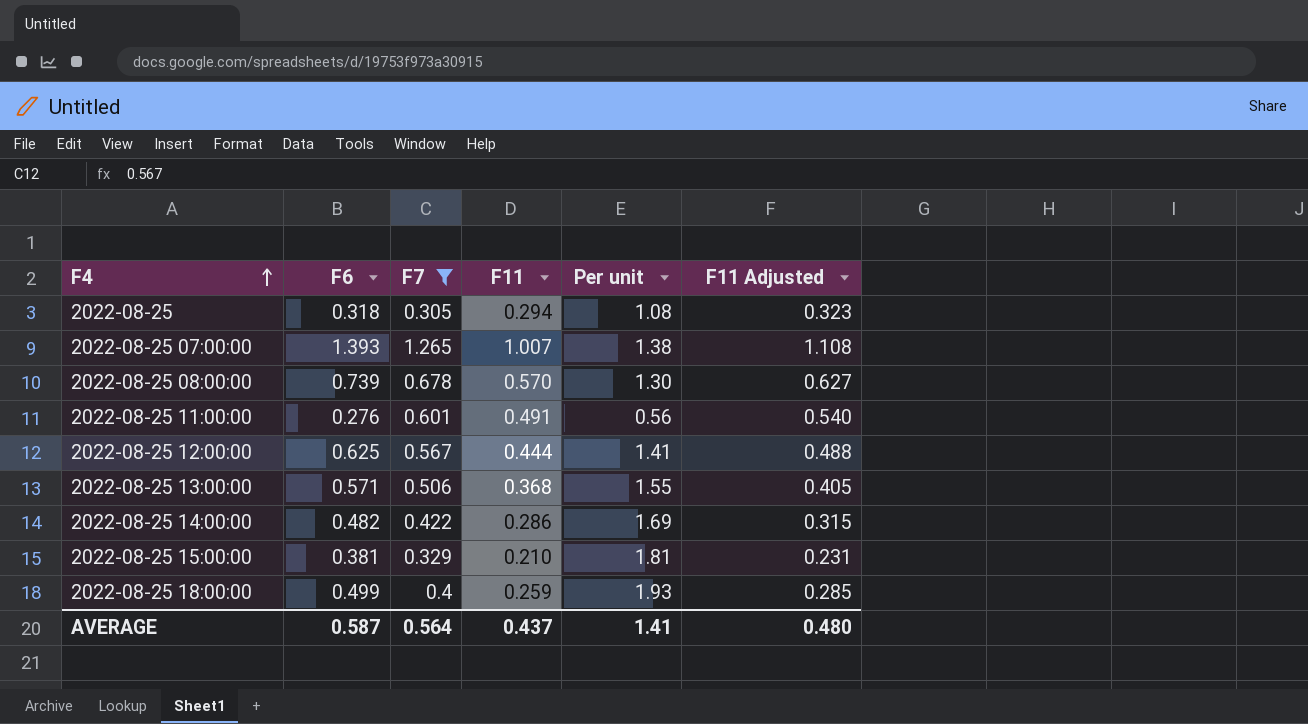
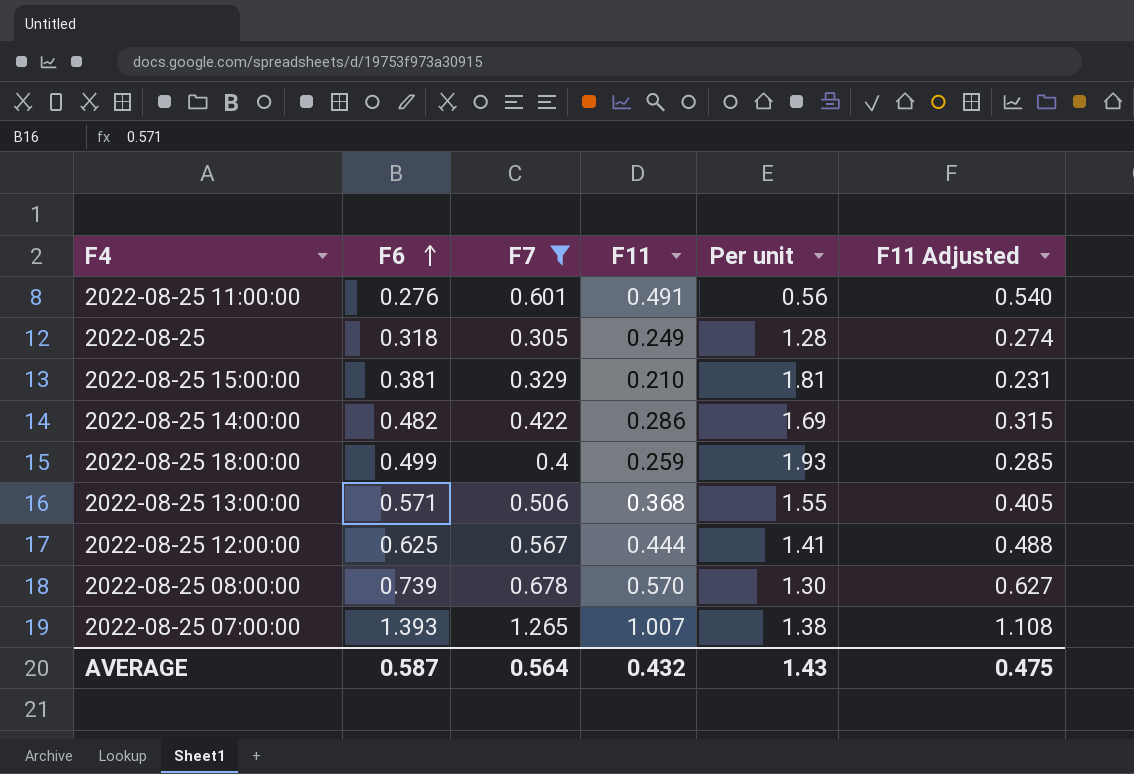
row order: F4 ascending -> F6 ascending
2022-08-25 | F11: 0.294 -> 0.249
2022-08-25 | Per unit: 1.08 -> 1.28
2022-08-25 | F11 Adjusted: 0.323 -> 0.274
AVERAGE | F11: 0.437 -> 0.432
AVERAGE | Per unit: 1.41 -> 1.43
AVERAGE | F11 Adjusted: 0.480 -> 0.475

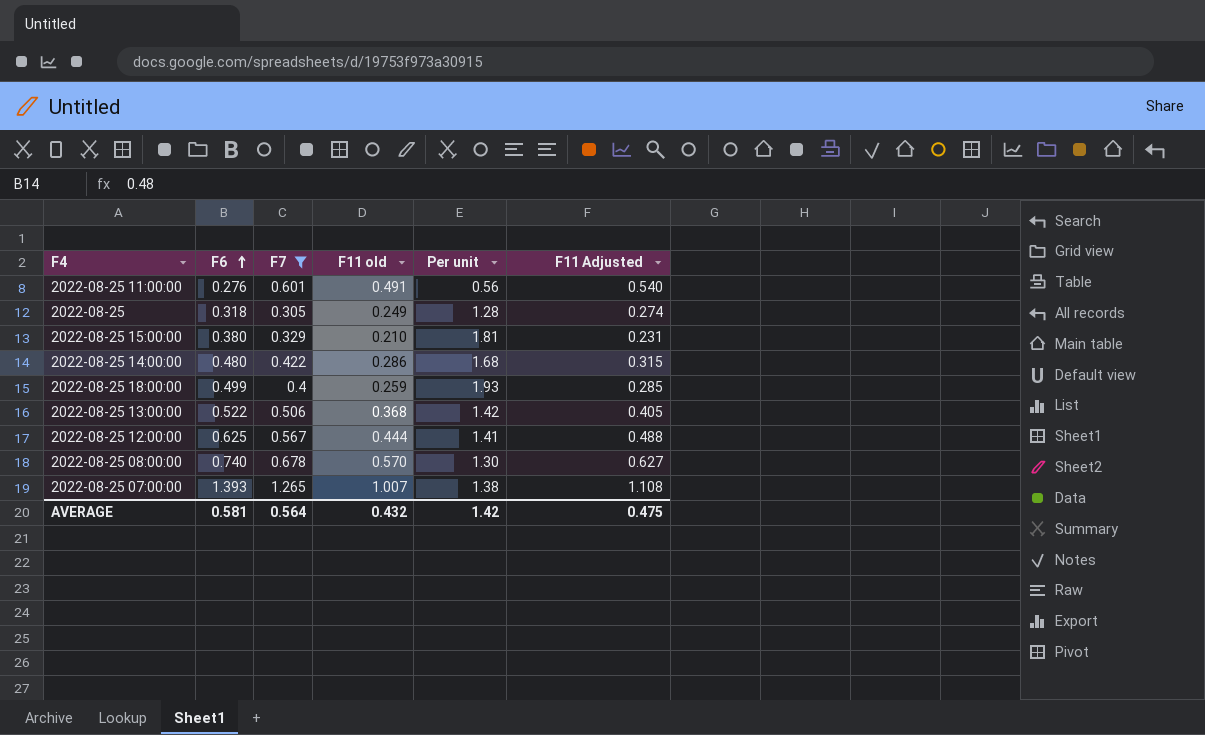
column name: F11 -> F11 old
2022-08-25 15:00:00 | F6: 0.381 -> 0.380
2022-08-25 14:00:00 | F6: 0.482 -> 0.480
2022-08-25 14:00:00 | Per unit: 1.69 -> 1.68
2022-08-25 13:00:00 | F6: 0.571 -> 0.522
2022-08-25 13:00:00 | Per unit: 1.55 -> 1.42
2022-08-25 08:00:00 | F6: 0.739 -> 0.740
AVERAGE | F6: 0.587 -> 0.581
AVERAGE | Per unit: 1.43 -> 1.42

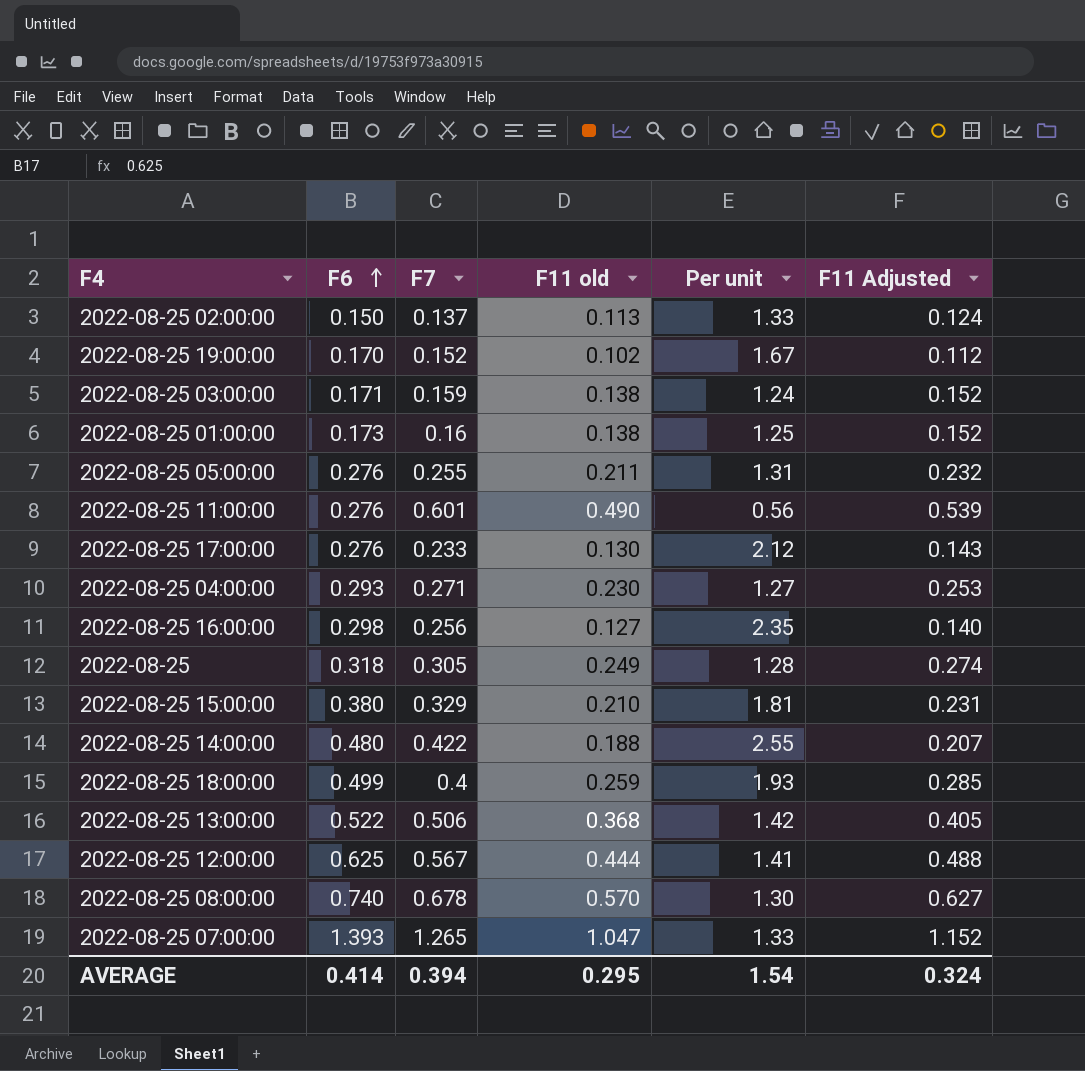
filter: F7 >= 0.305 -> none
2022-08-25 11:00:00 | F11 old: 0.491 -> 0.490
2022-08-25 11:00:00 | F11 Adjusted: 0.540 -> 0.539
2022-08-25 14:00:00 | F11 old: 0.286 -> 0.188
2022-08-25 14:00:00 | Per unit: 1.68 -> 2.55
2022-08-25 14:00:00 | F11 Adjusted: 0.315 -> 0.207
2022-08-25 07:00:00 | F11 old: 1.007 -> 1.047
2022-08-25 07:00:00 | Per unit: 1.38 -> 1.33
2022-08-25 07:00:00 | F11 Adjusted: 1.108 -> 1.152
AVERAGE | F6: 0.581 -> 0.414
AVERAGE | F7: 0.564 -> 0.394
AVERAGE | F11 old: 0.432 -> 0.295
AVERAGE | Per unit: 1.42 -> 1.54
AVERAGE | F11 Adjusted: 0.475 -> 0.324

